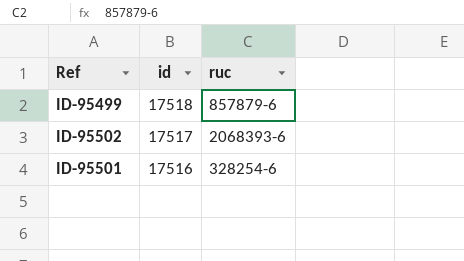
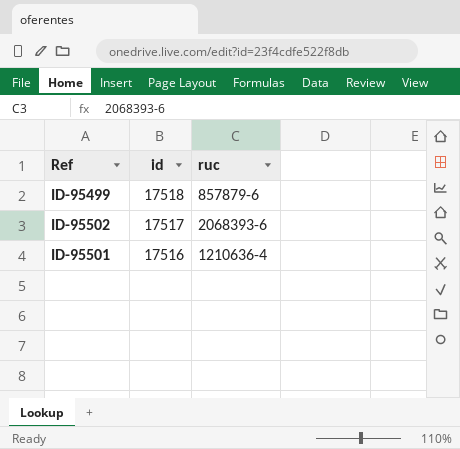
ID-95501 | ruc: 328254-6 -> 1210636-4

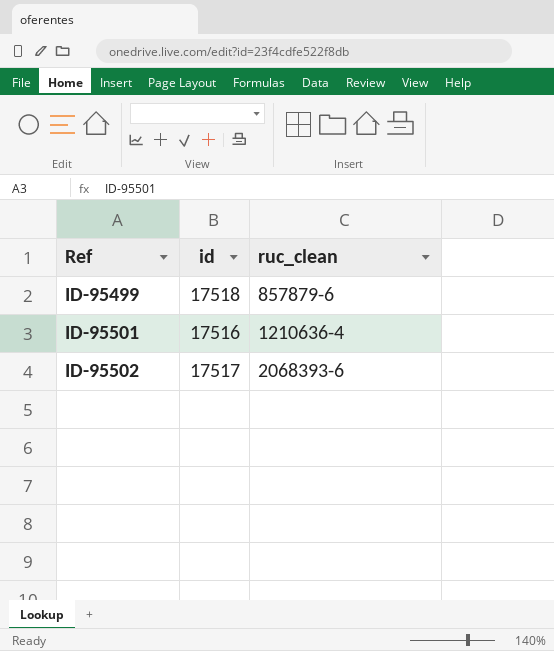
row order: id descending -> Ref ascending
column name: ruc -> ruc_clean

